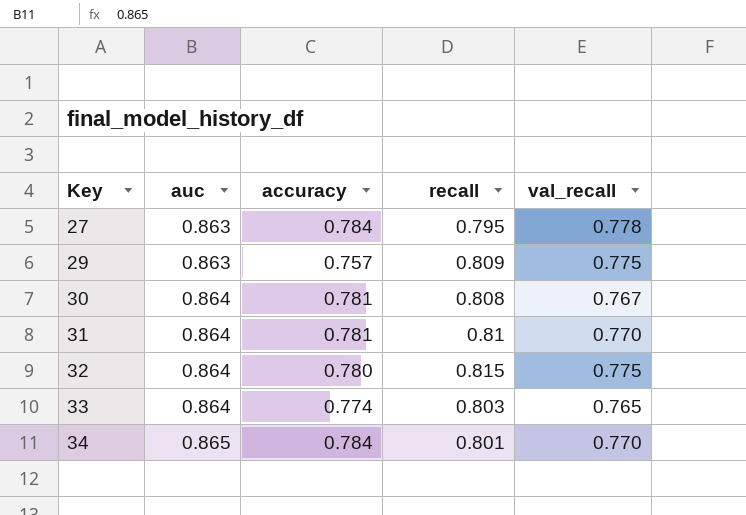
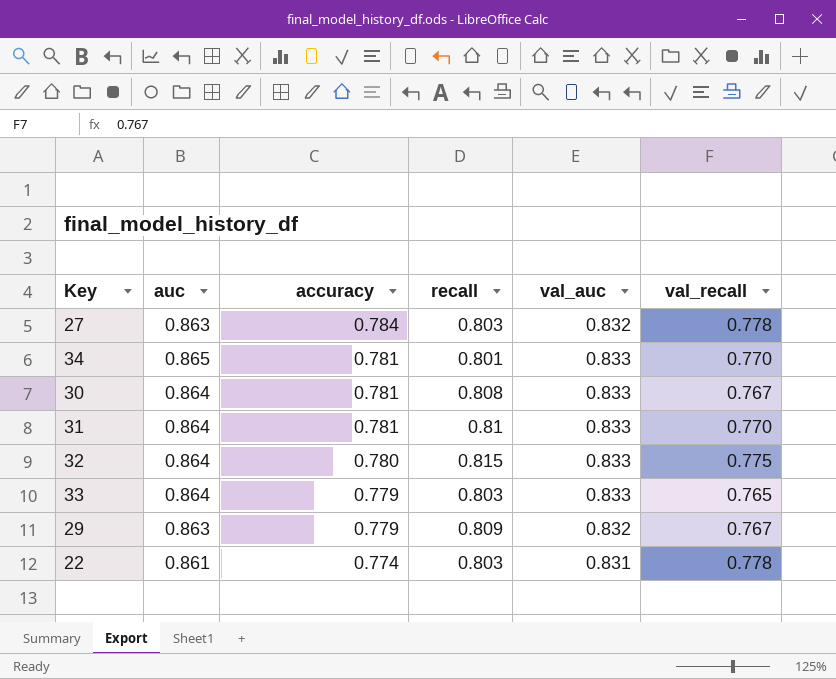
row order: Key ascending -> accuracy descending
column val_auc | position: none -> 5
27 | recall: 0.795 -> 0.803
34 | accuracy: 0.784 -> 0.781
33 | accuracy: 0.774 -> 0.779
29 | accuracy: 0.757 -> 0.779
29 | val_recall: 0.775 -> 0.767
row 22: none -> 0.861 | 0.774 | 0.803 | 0.831 | 0.778

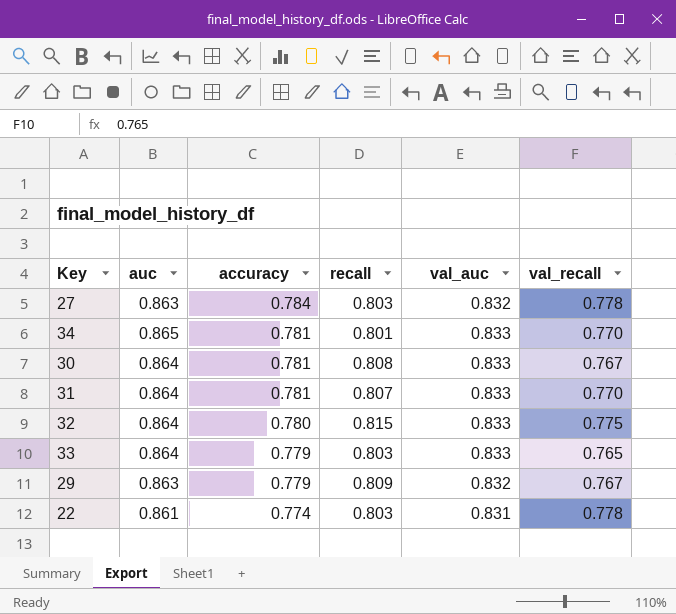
31 | recall: 0.81 -> 0.807

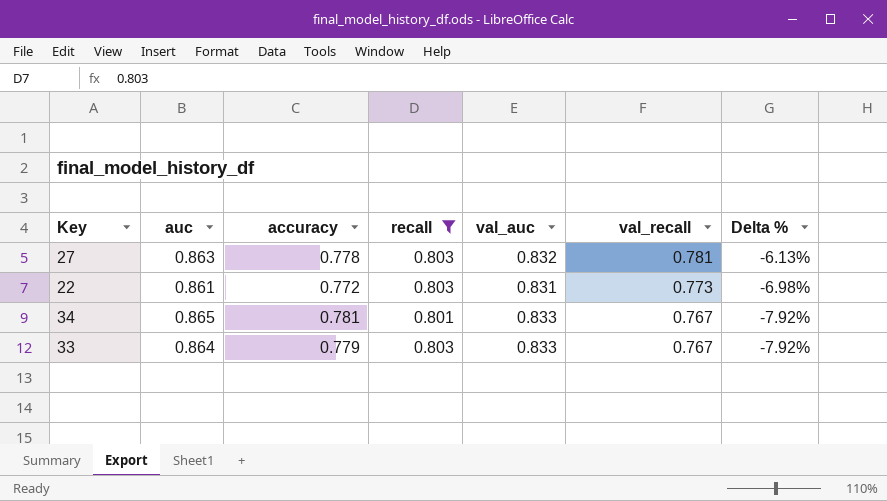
filter: none -> recall <= 0.803
row order: accuracy descending -> val_recall descending
column Delta % | formula: none -> ([val_recall] - [val_auc]) / [val_auc]
27 | accuracy: 0.784 -> 0.778
27 | val_recall: 0.778 -> 0.781
22 | accuracy: 0.774 -> 0.772
22 | val_recall: 0.778 -> 0.773
34 | val_recall: 0.770 -> 0.767
33 | val_recall: 0.765 -> 0.767

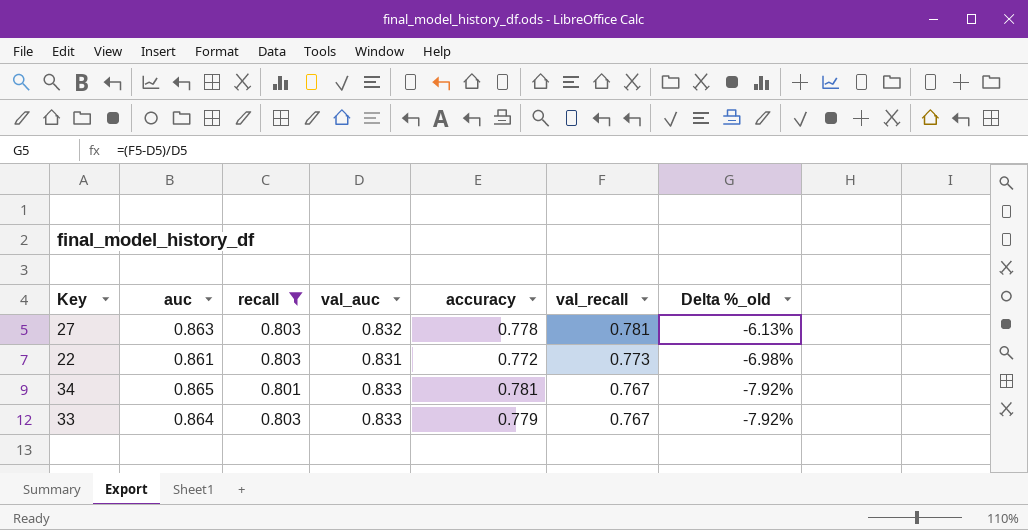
column accuracy | position: 3 -> 5
column name: Delta % -> Delta %_old

